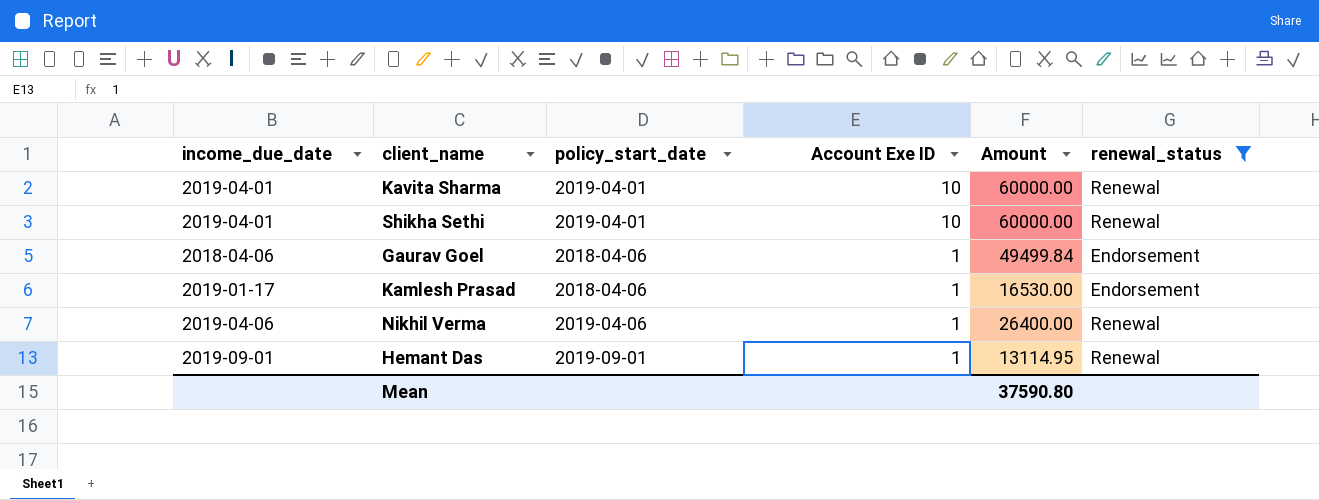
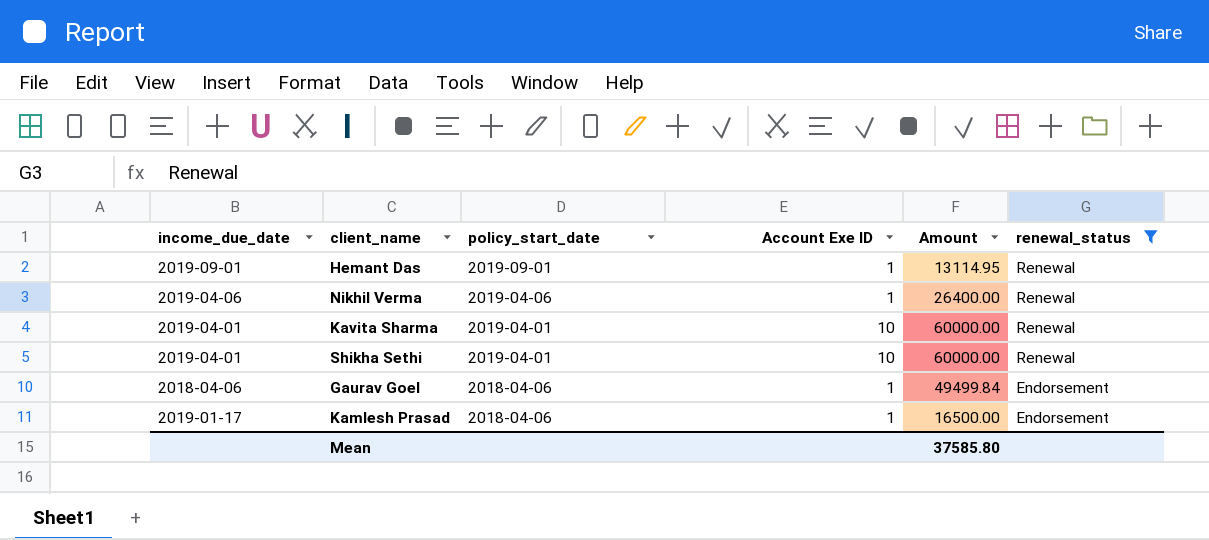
row order: Account Exe ID descending -> policy_start_date descending
Kamlesh Prasad | Amount: 16530.00 -> 16500.00
Mean | Amount: 37590.80 -> 37585.80

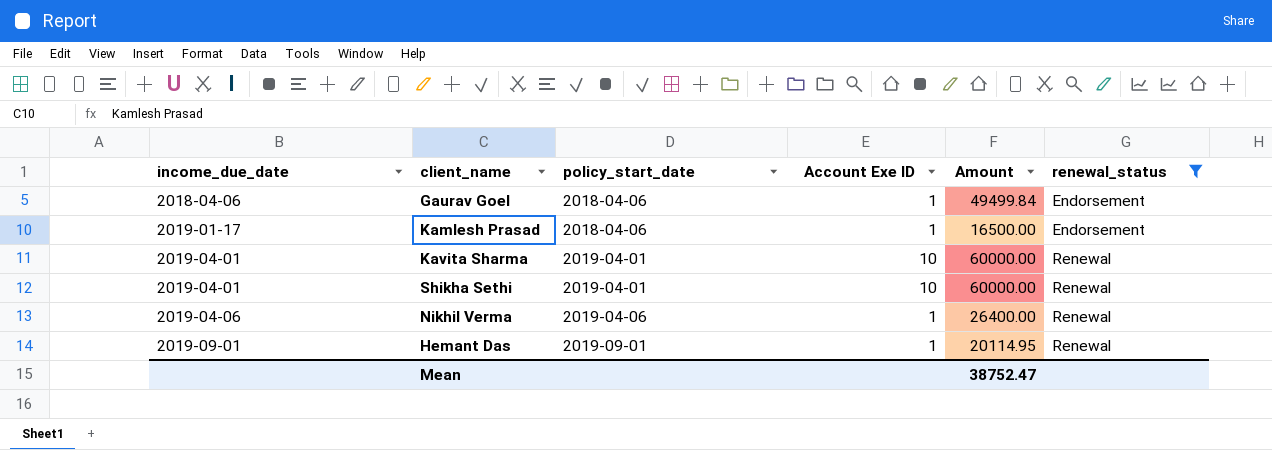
row order: policy_start_date descending -> income_due_date ascending
Hemant Das | Amount: 13114.95 -> 20114.95
Mean | Amount: 37585.80 -> 38752.47

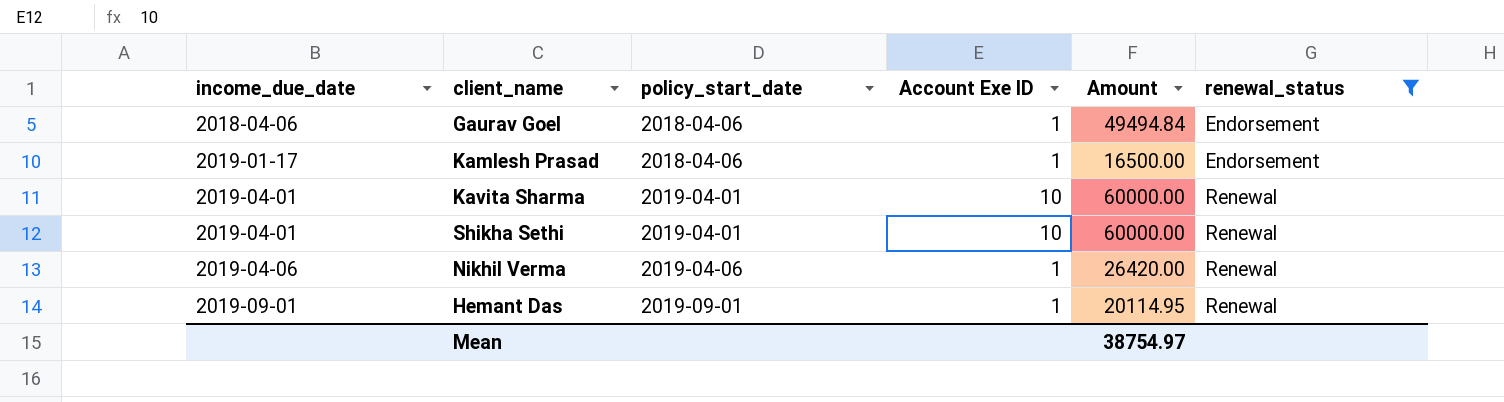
Gaurav Goel | Amount: 49499.84 -> 49494.84
Nikhil Verma | Amount: 26400.00 -> 26420.00
Mean | Amount: 38752.47 -> 38754.97

